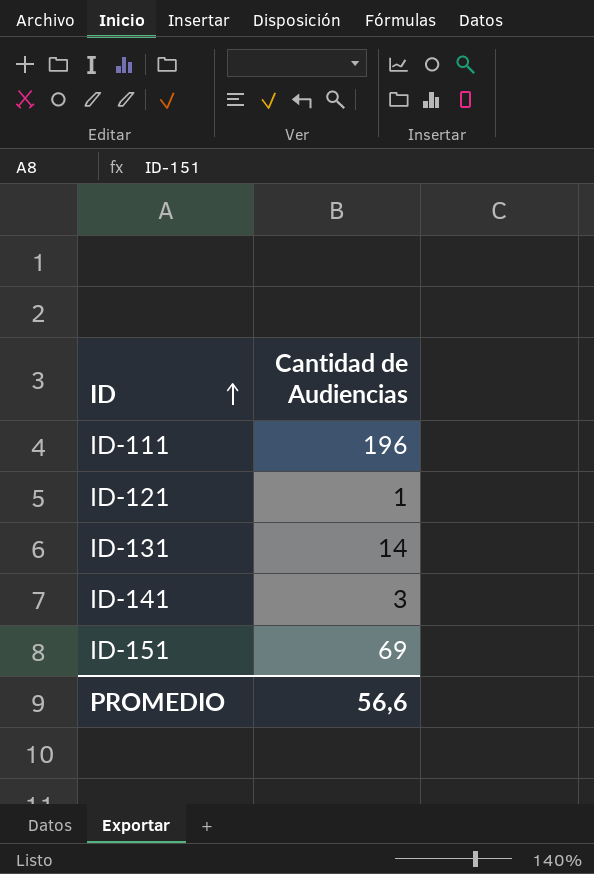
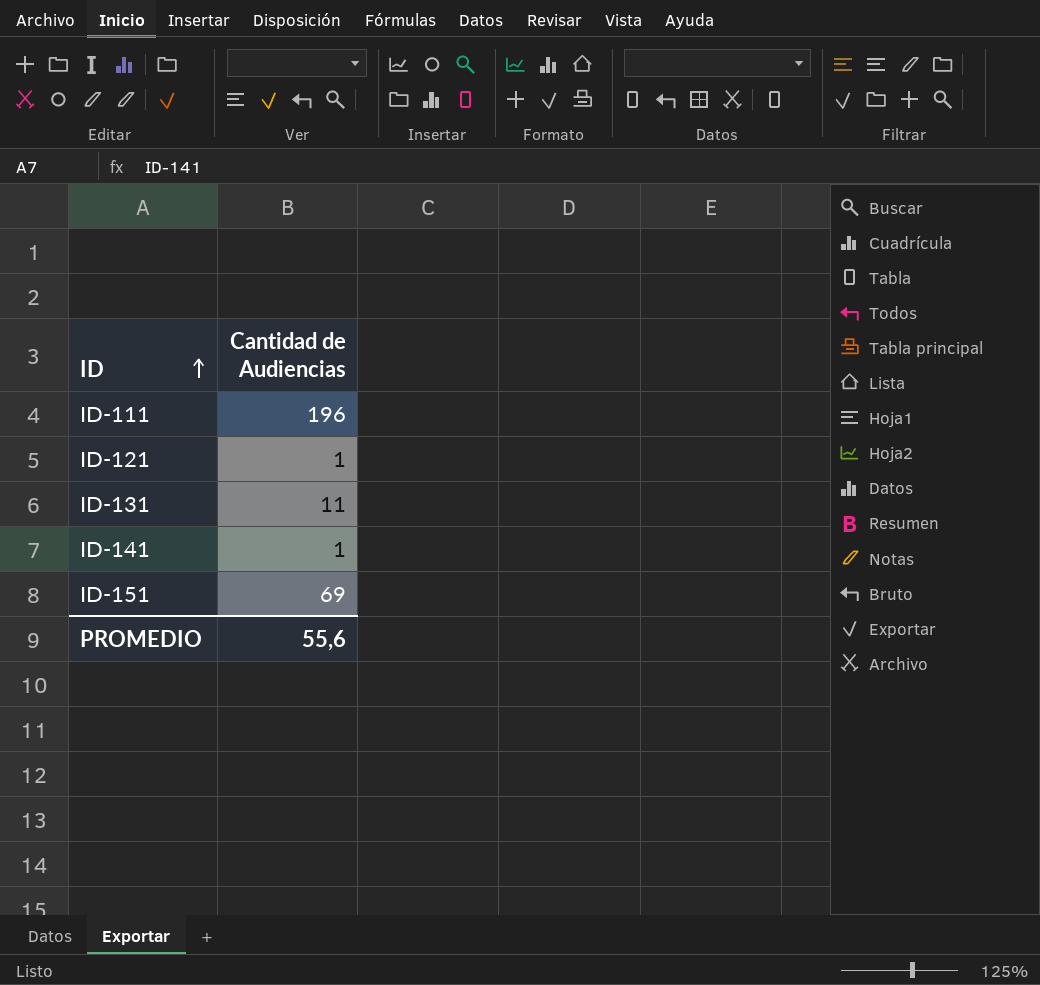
ID-131 | Cantidad de Audiencias: 14 -> 11
ID-141 | Cantidad de Audiencias: 3 -> 1
PROMEDIO | Cantidad de Audiencias: 56,6 -> 55,6

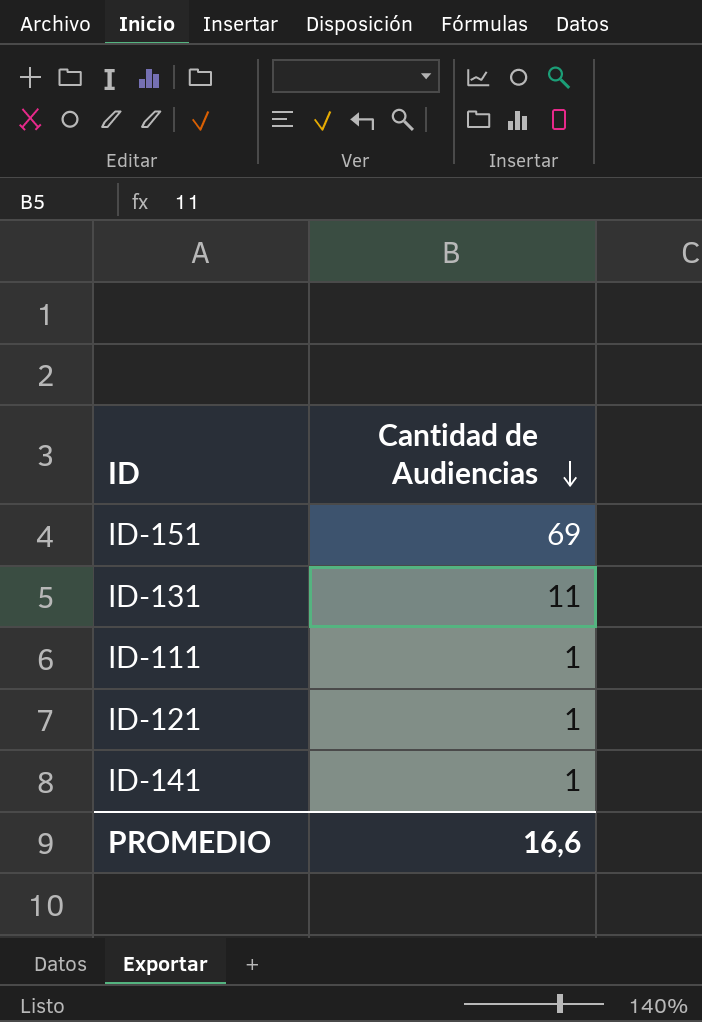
row order: ID ascending -> Cantidad de Audiencias descending
ID-111 | Cantidad de Audiencias: 196 -> 1
PROMEDIO | Cantidad de Audiencias: 55,6 -> 16,6

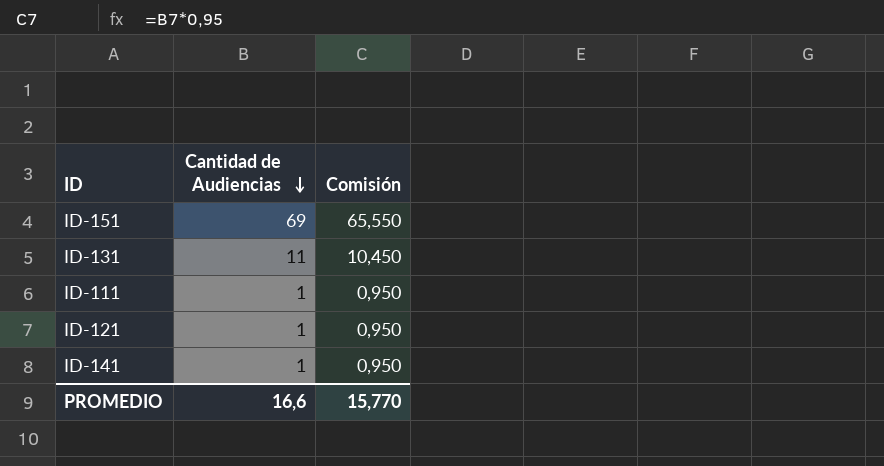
column Comisión | formula: none -> [Cantidad de Audiencias] * 0,95

